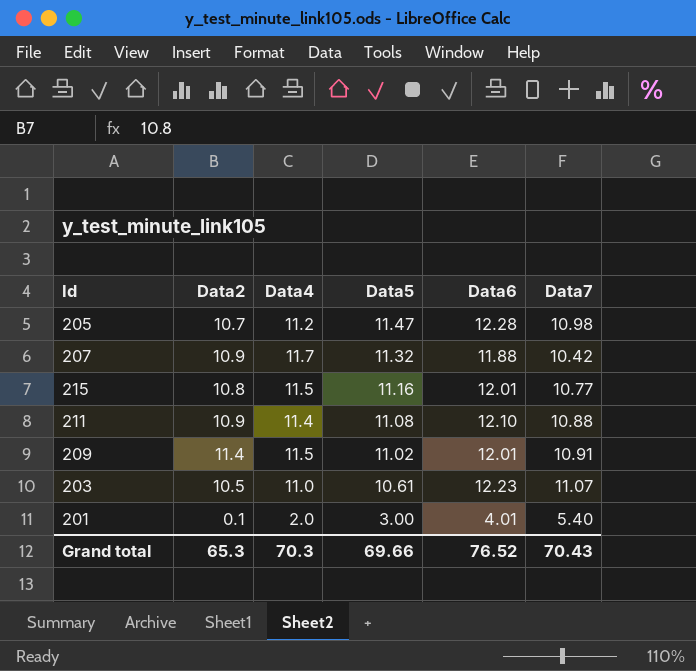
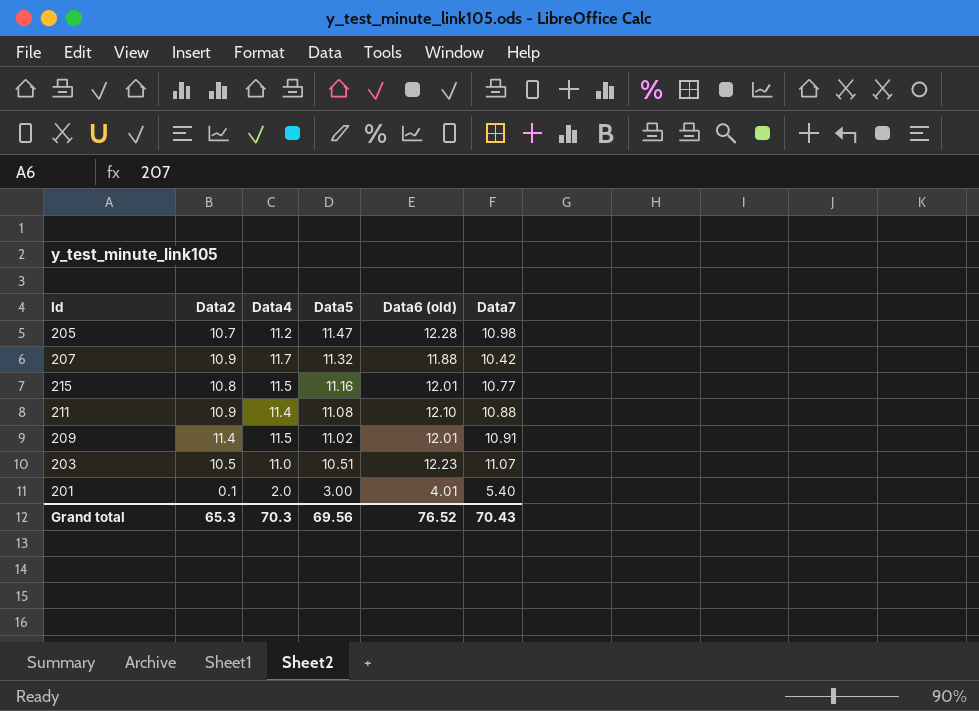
column name: Data6 -> Data6 (old)
203 | Data5: 10.61 -> 10.51
Grand total | Data5: 69.66 -> 69.56

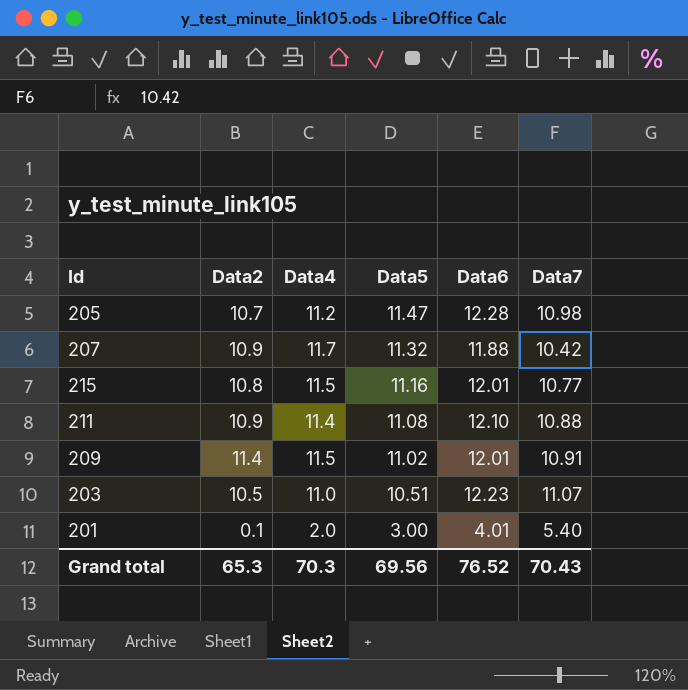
column name: Data6 (old) -> Data6

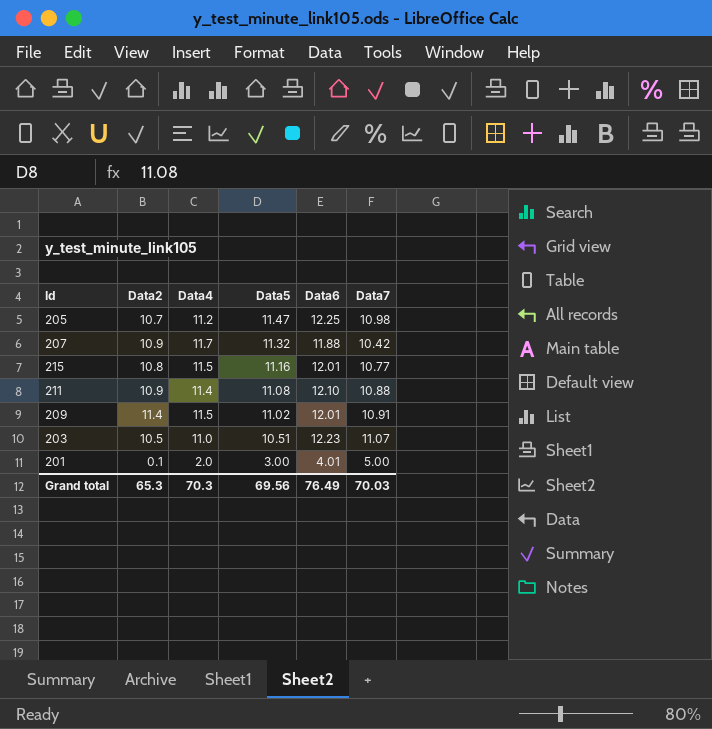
205 | Data6: 12.28 -> 12.25
201 | Data7: 5.40 -> 5.00
Grand total | Data6: 76.52 -> 76.49
Grand total | Data7: 70.43 -> 70.03

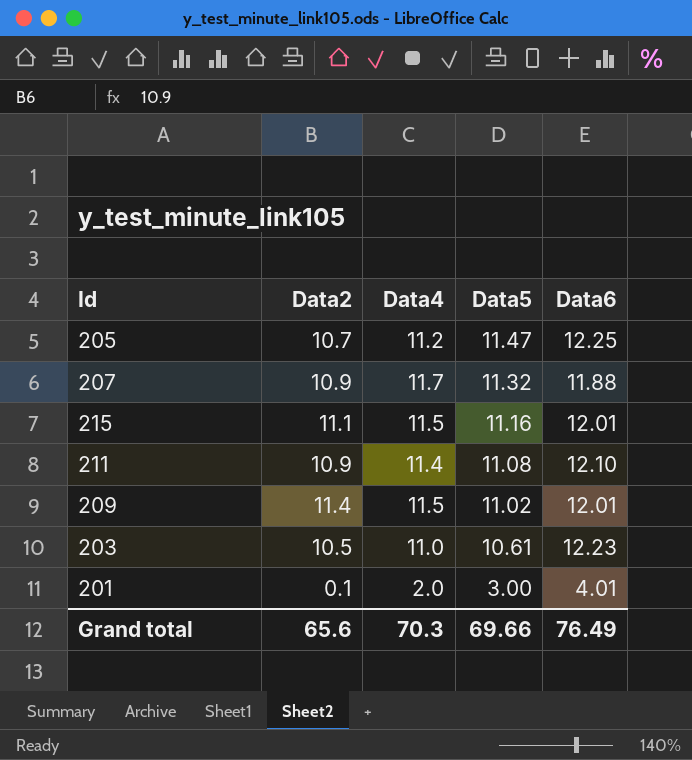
column Data7 | position: 6 -> none
215 | Data2: 10.8 -> 11.1
203 | Data5: 10.51 -> 10.61
Grand total | Data2: 65.3 -> 65.6
Grand total | Data5: 69.56 -> 69.66

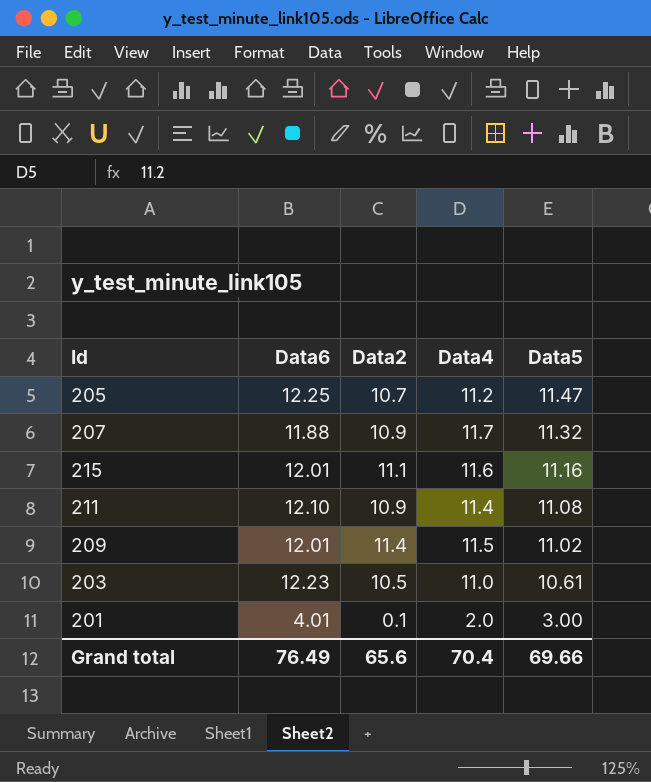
column Data6 | position: 5 -> 2
215 | Data4: 11.5 -> 11.6
Grand total | Data4: 70.3 -> 70.4

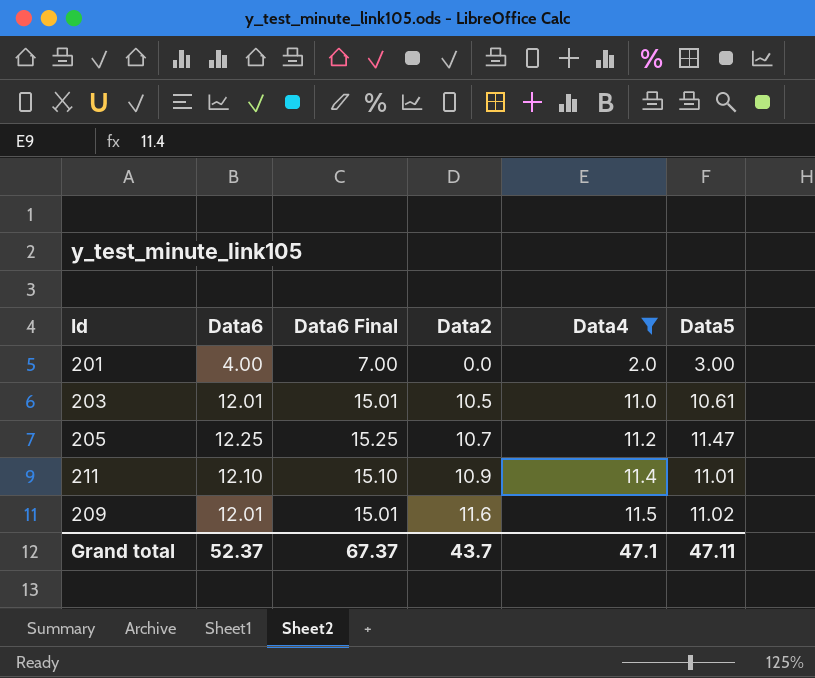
filter: none -> Data4 <= 11.5
row order: Data5 descending -> Data2 ascending
column Data6 Final | formula: none -> [Data6] + 3
201 | Data6: 4.01 -> 4.00
201 | Data2: 0.1 -> 0.0
203 | Data6: 12.23 -> 12.01
211 | Data5: 11.08 -> 11.01
209 | Data2: 11.4 -> 11.6
Grand total | Data6: 76.49 -> 52.37
Grand total | Data2: 65.6 -> 43.7
Grand total | Data4: 70.4 -> 47.1
Grand total | Data5: 69.66 -> 47.11

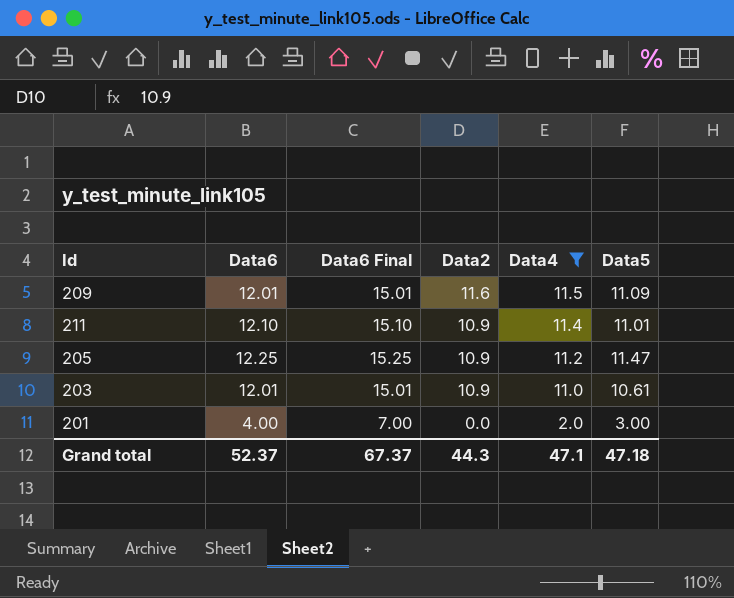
row order: Data2 ascending -> Data2 descending
209 | Data5: 11.02 -> 11.09
205 | Data2: 10.7 -> 10.9
203 | Data2: 10.5 -> 10.9
Grand total | Data2: 43.7 -> 44.3
Grand total | Data5: 47.11 -> 47.18

